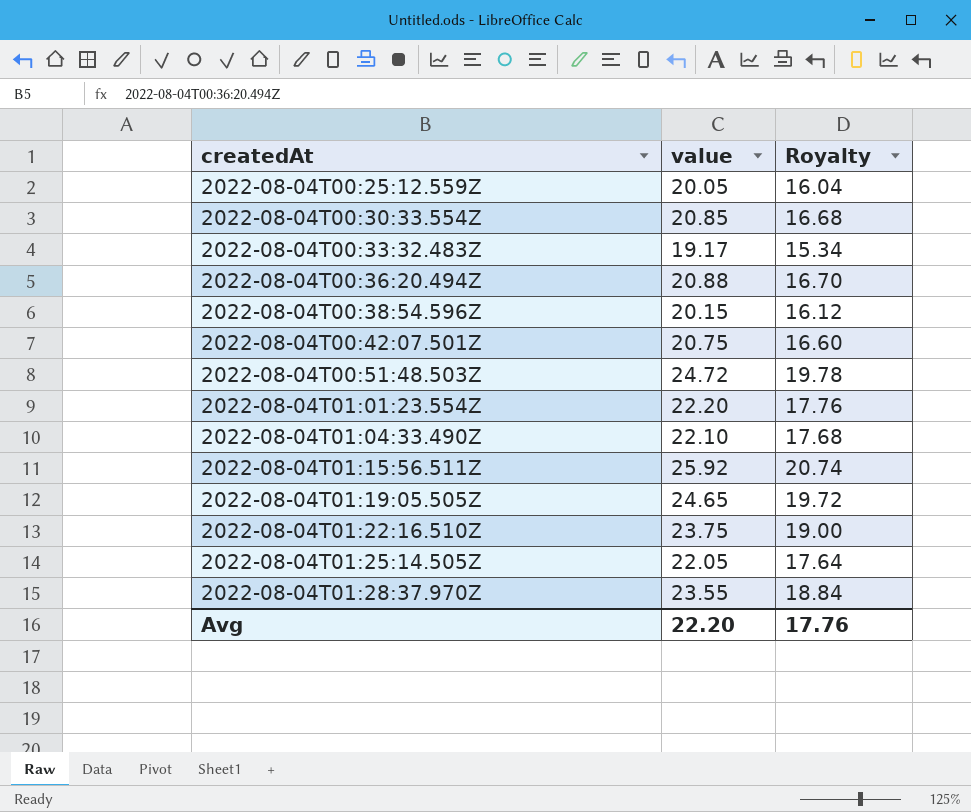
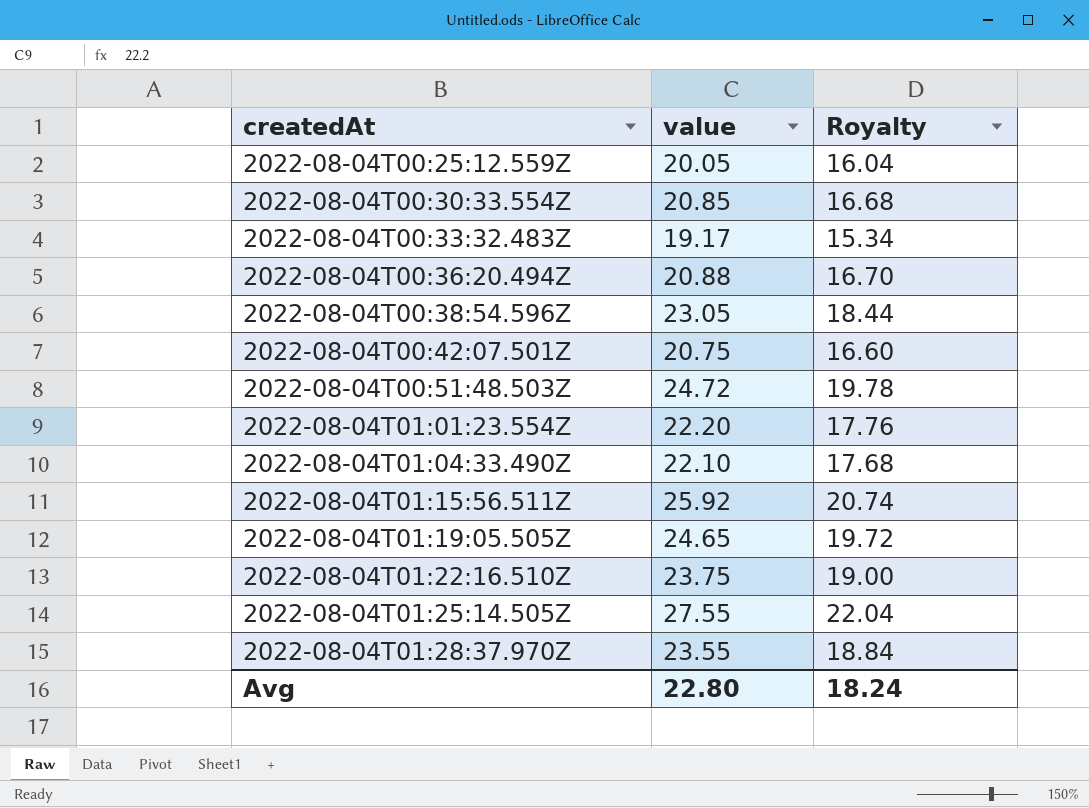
2022-08-04T00:38:54.596Z | value: 20.15 -> 23.05
2022-08-04T00:38:54.596Z | Royalty: 16.12 -> 18.44
2022-08-04T01:25:14.505Z | value: 22.05 -> 27.55
2022-08-04T01:25:14.505Z | Royalty: 17.64 -> 22.04
Avg | value: 22.20 -> 22.80
Avg | Royalty: 17.76 -> 18.24

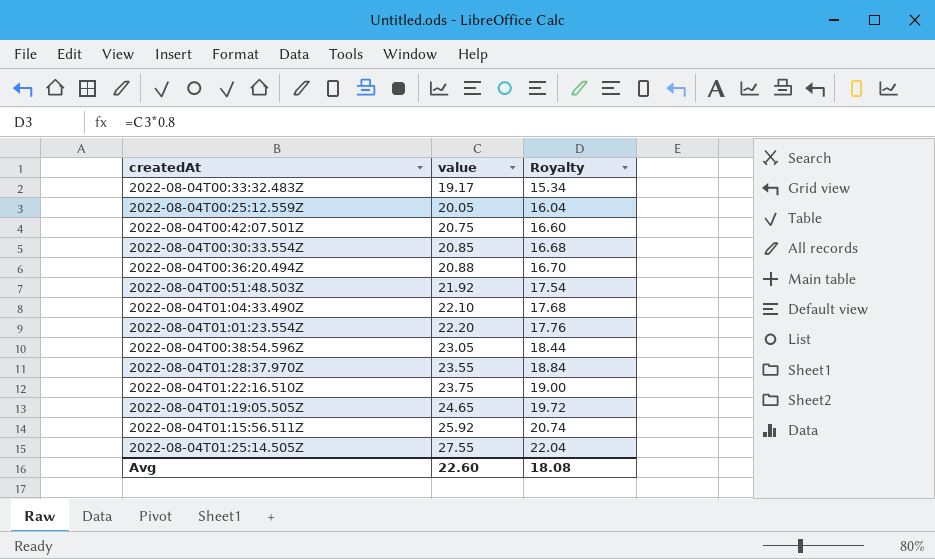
row order: createdAt ascending -> value ascending
2022-08-04T00:51:48.503Z | value: 24.72 -> 21.92
2022-08-04T00:51:48.503Z | Royalty: 19.78 -> 17.54
Avg | value: 22.80 -> 22.60
Avg | Royalty: 18.24 -> 18.08

